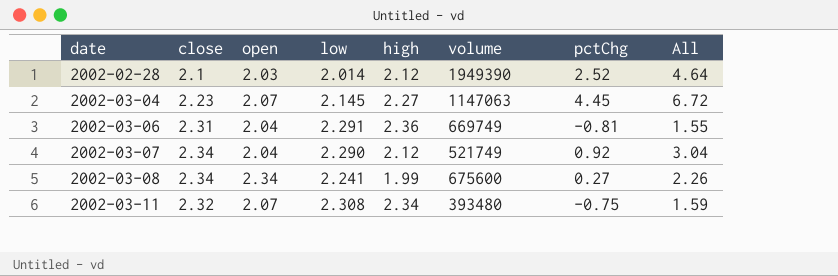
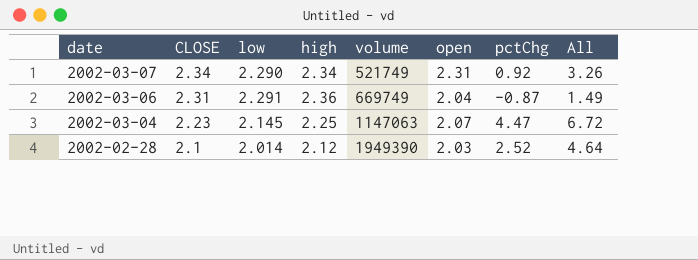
row order: date ascending -> date descending
column name: close -> CLOSE
column open | position: 3 -> 6
row 2002-03-08: 2.34 | 2.34 | 2.241 | 1.99 | 675600 | 0.27 | 2.26 -> none
row 2002-03-11: 2.32 | 2.07 | 2.308 | 2.34 | 393480 | -0.75 | 1.59 -> none
2002-03-07 | high: 2.12 -> 2.34
2002-03-07 | open: 2.04 -> 2.31
2002-03-07 | All: 3.04 -> 3.26
2002-03-06 | pctChg: -0.81 -> -0.87
2002-03-06 | All: 1.55 -> 1.49
2002-03-04 | high: 2.27 -> 2.25
2002-03-04 | pctChg: 4.45 -> 4.47

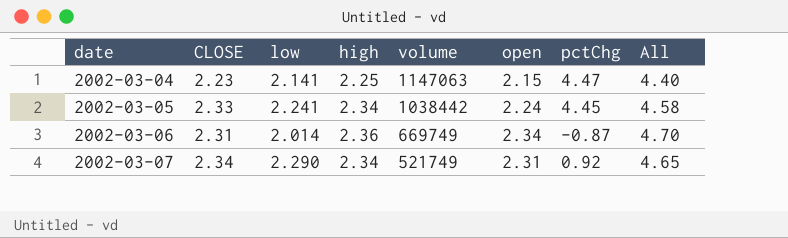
row order: date descending -> date ascending
column All | formula: [high] + [pctChg] -> [high] + [open]
row 2002-02-28: 2.1 | 2.014 | 2.12 | 1949390 | 2.03 | 2.52 | 4.64 -> none
2002-03-04 | low: 2.145 -> 2.141
2002-03-04 | open: 2.07 -> 2.15
row 2002-03-05: none -> 2.33 | 2.241 | 2.34 | 1038442 | 2.24 | 4.45 | 4.58
2002-03-06 | low: 2.291 -> 2.014
2002-03-06 | open: 2.04 -> 2.34

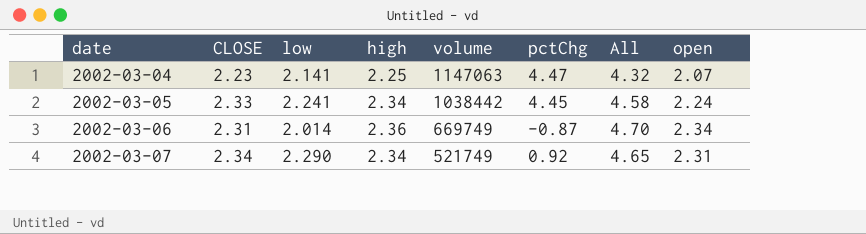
column open | position: 6 -> 8
2002-03-04 | All: 4.40 -> 4.32
2002-03-04 | open: 2.15 -> 2.07

